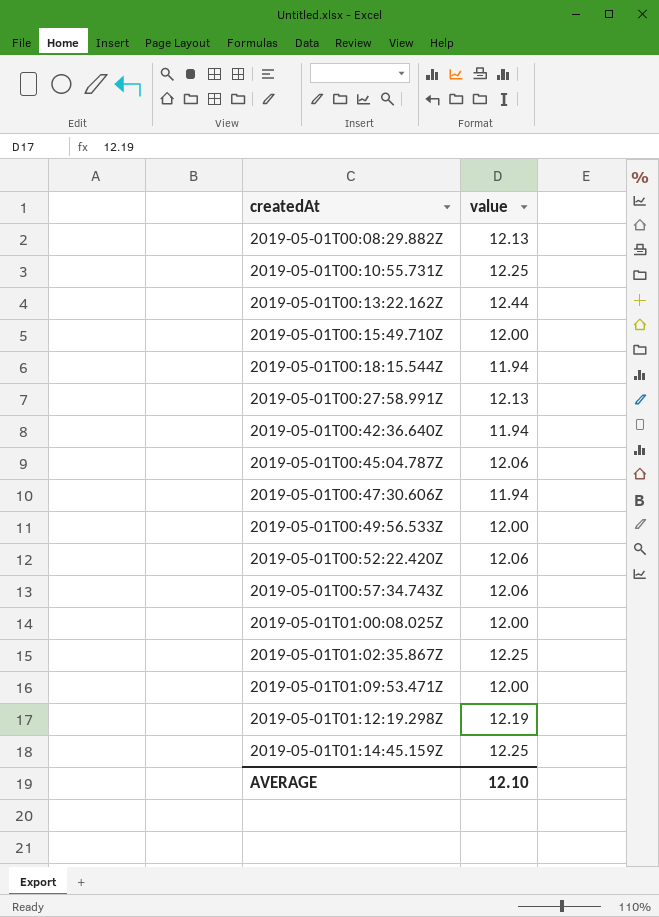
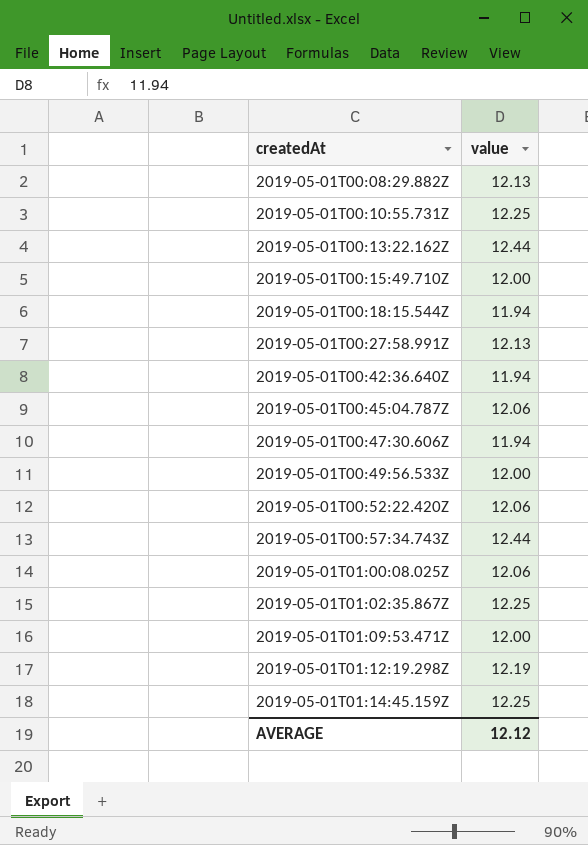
2019-05-01T00:57:34.743Z | value: 12.06 -> 12.44
2019-05-01T01:00:08.025Z | value: 12.00 -> 12.06
AVERAGE | value: 12.10 -> 12.12

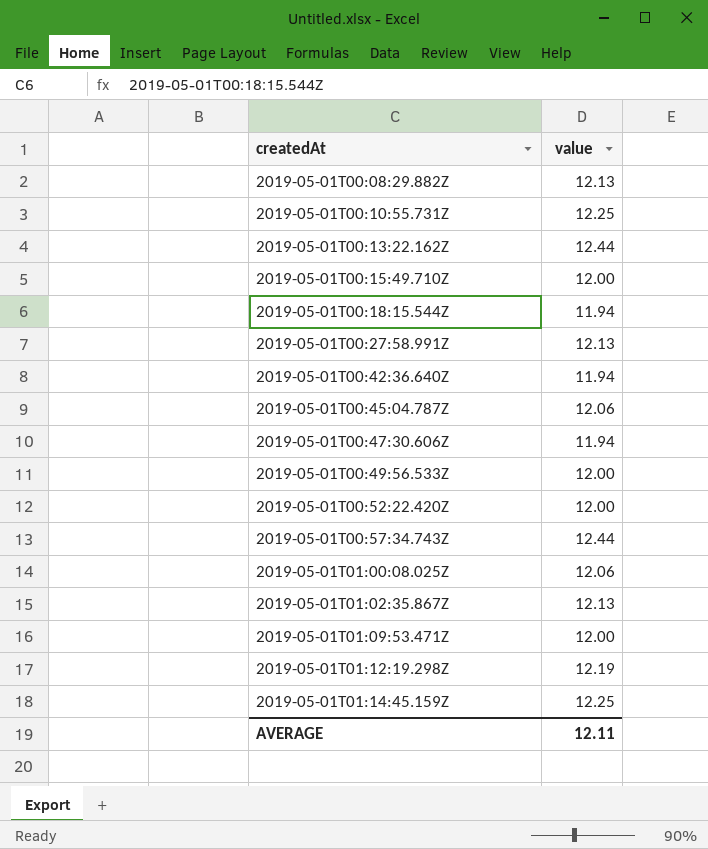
2019-05-01T00:52:22.420Z | value: 12.06 -> 12.00
2019-05-01T01:02:35.867Z | value: 12.25 -> 12.13
AVERAGE | value: 12.12 -> 12.11

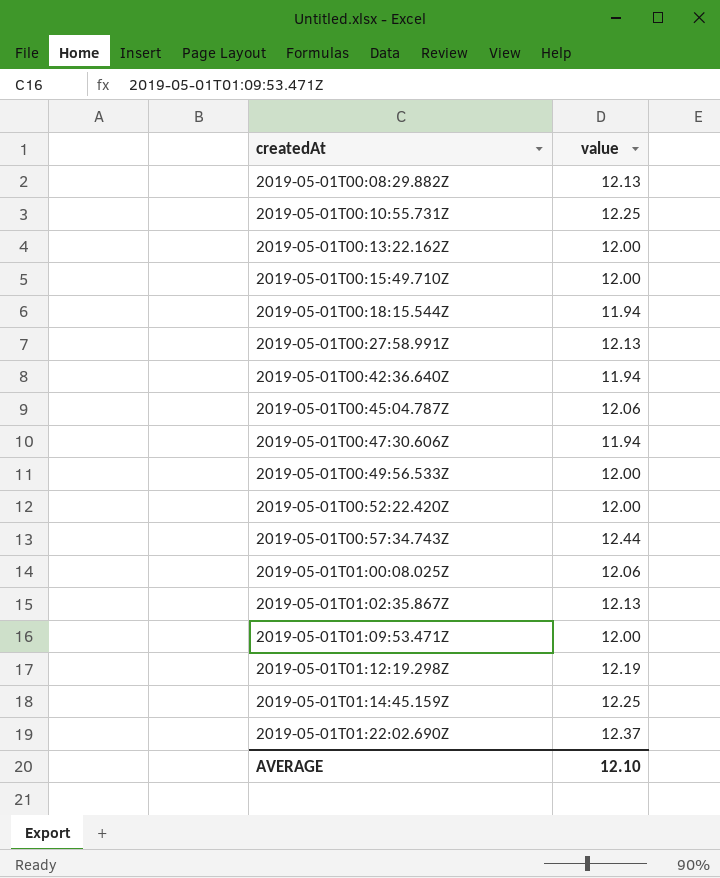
2019-05-01T00:13:22.162Z | value: 12.44 -> 12.00
row 2019-05-01T01:22:02.690Z: none -> 12.37
AVERAGE | value: 12.11 -> 12.10

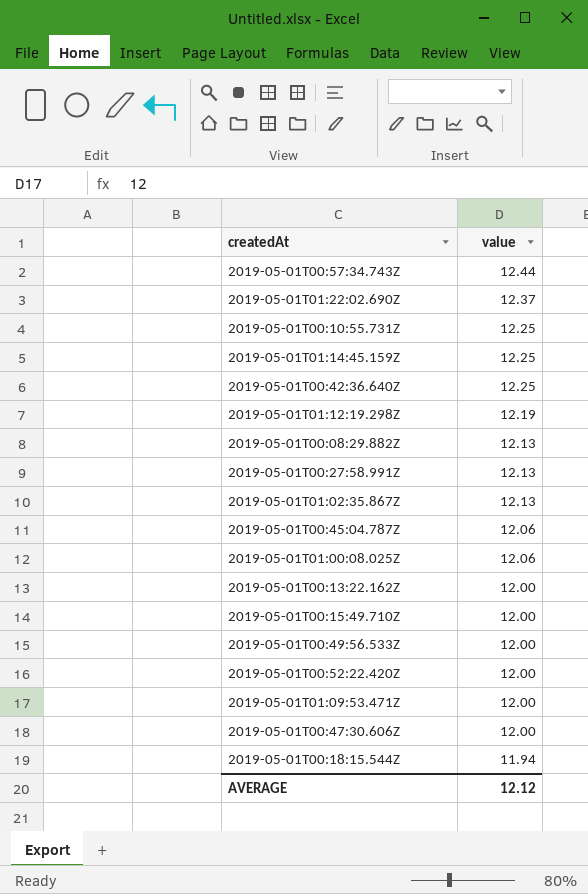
row order: createdAt ascending -> value descending
2019-05-01T00:42:36.640Z | value: 11.94 -> 12.25
2019-05-01T00:47:30.606Z | value: 11.94 -> 12.00
AVERAGE | value: 12.10 -> 12.12

